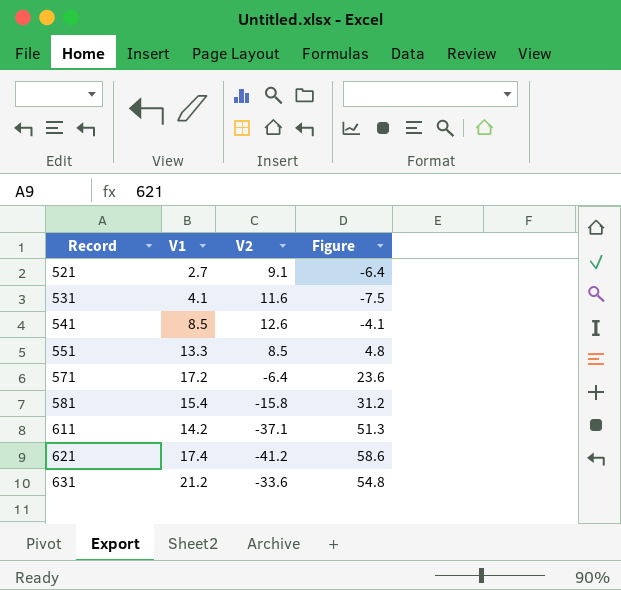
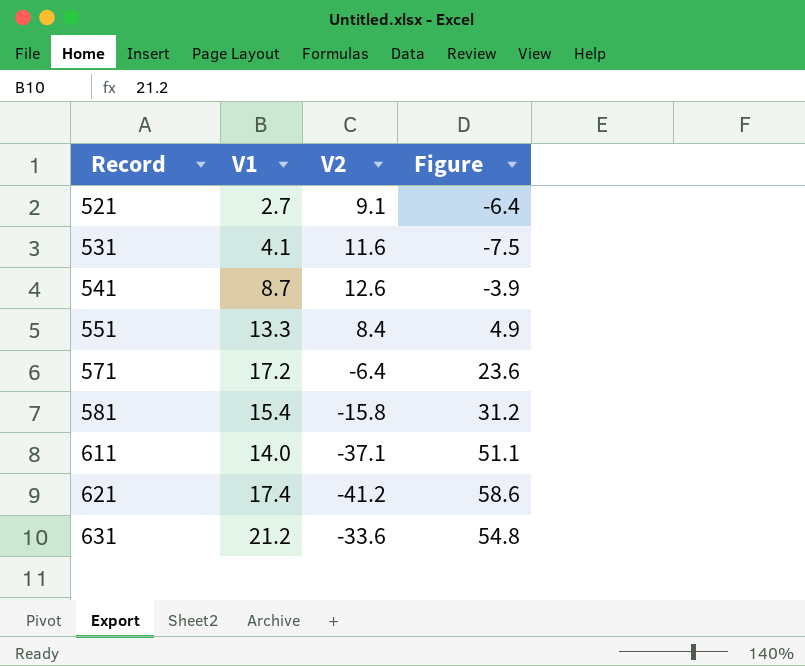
541 | V1: 8.5 -> 8.7
541 | Figure: -4.1 -> -3.9
551 | V2: 8.5 -> 8.4
551 | Figure: 4.8 -> 4.9
611 | V1: 14.2 -> 14.0
611 | Figure: 51.3 -> 51.1

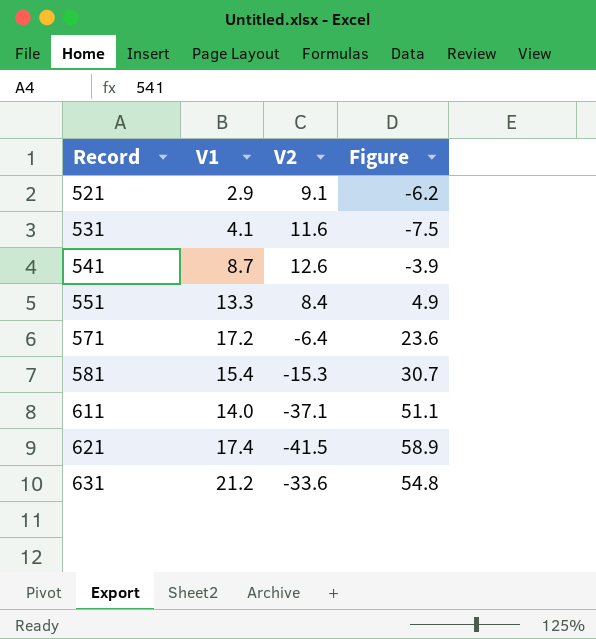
521 | V1: 2.7 -> 2.9
521 | Figure: -6.4 -> -6.2
581 | V2: -15.8 -> -15.3
581 | Figure: 31.2 -> 30.7
621 | V2: -41.2 -> -41.5
621 | Figure: 58.6 -> 58.9

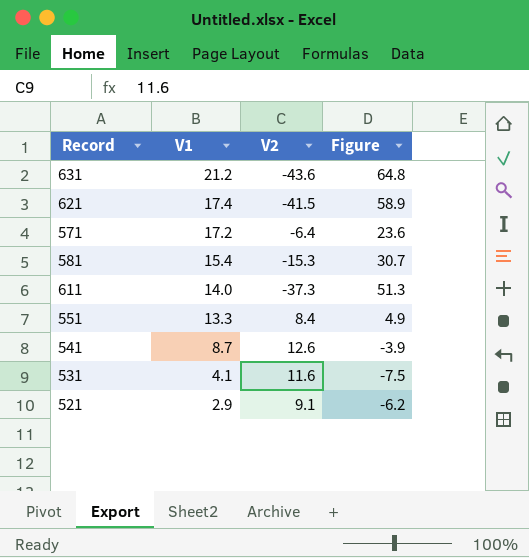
row order: Record ascending -> V1 descending
631 | V2: -33.6 -> -43.6
631 | Figure: 54.8 -> 64.8
611 | V2: -37.1 -> -37.3
611 | Figure: 51.1 -> 51.3

